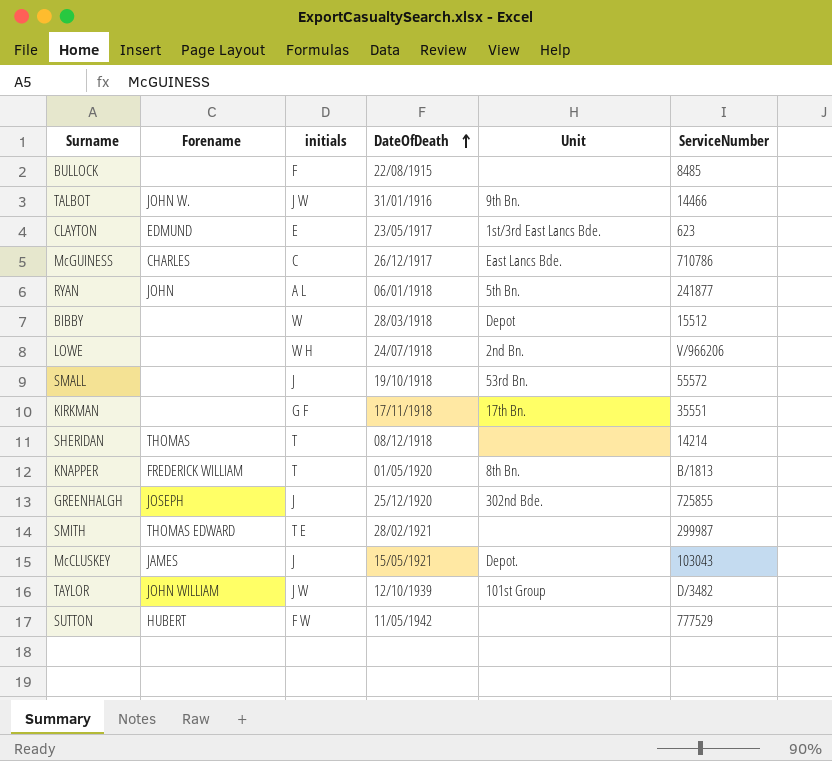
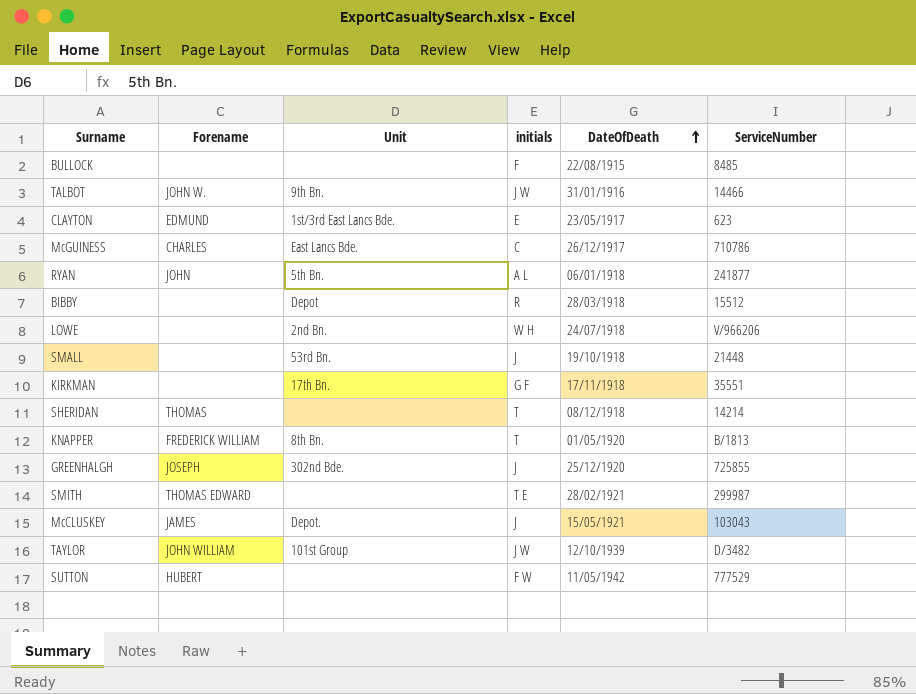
column Unit | position: 5 -> 3
BIBBY | initials: W -> R
SMALL | ServiceNumber: 55572 -> 21448

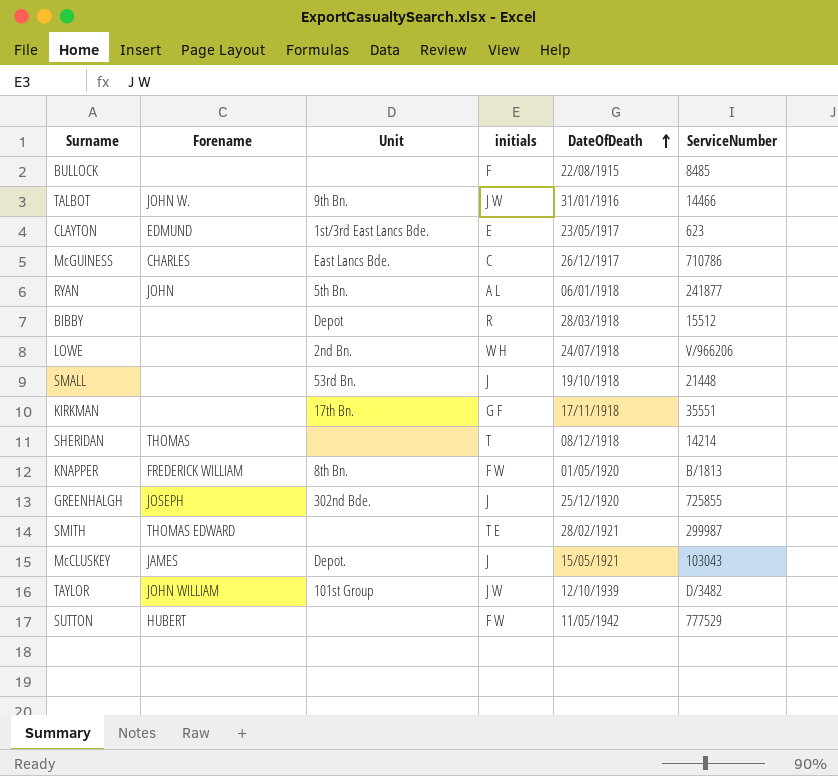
KNAPPER | initials: T -> F W

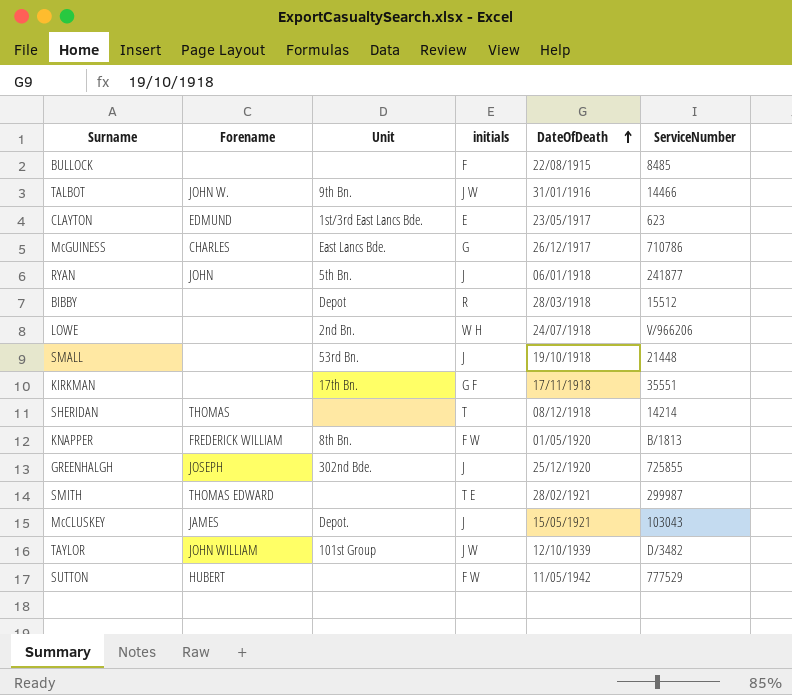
McGUINESS | initials: C -> G
RYAN | initials: A L -> J

